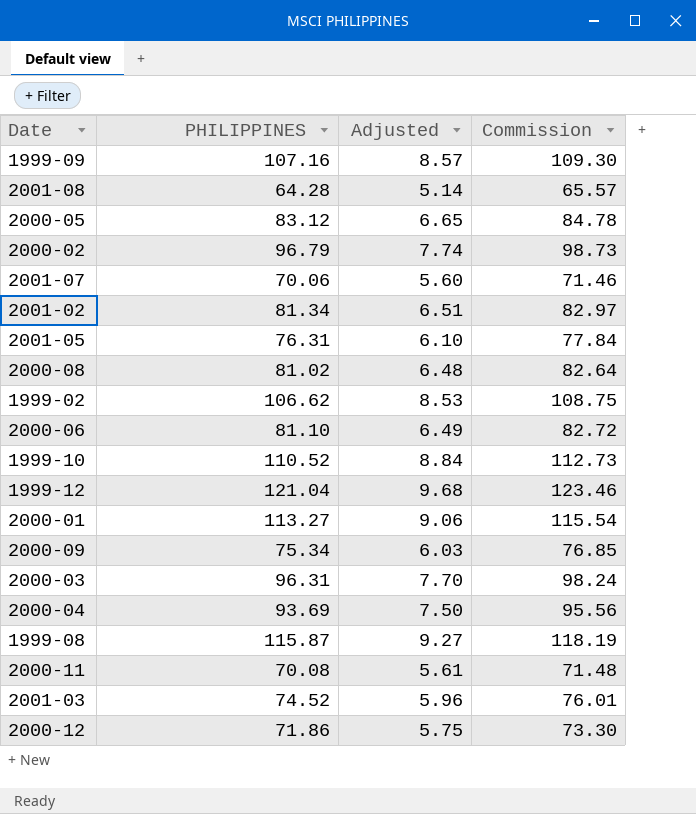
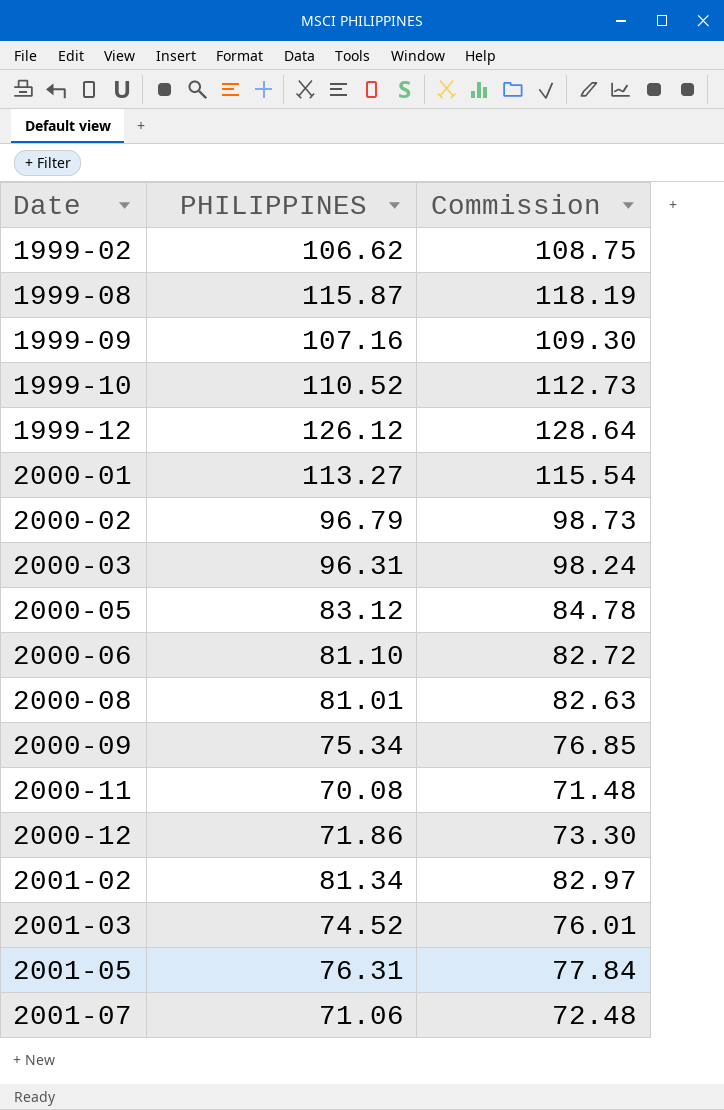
row order: none -> Date ascending
column Adjusted | formula: [PHILIPPINES] * 0.08 -> none
row 2001-08: 64.28 | 5.14 | 65.57 -> none
row 2000-04: 93.69 | 7.50 | 95.56 -> none
1999-12 | PHILIPPINES: 121.04 -> 126.12
1999-12 | Commission: 123.46 -> 128.64
2000-08 | PHILIPPINES: 81.02 -> 81.01
2000-08 | Commission: 82.64 -> 82.63
2001-07 | PHILIPPINES: 70.06 -> 71.06
2001-07 | Commission: 71.46 -> 72.48

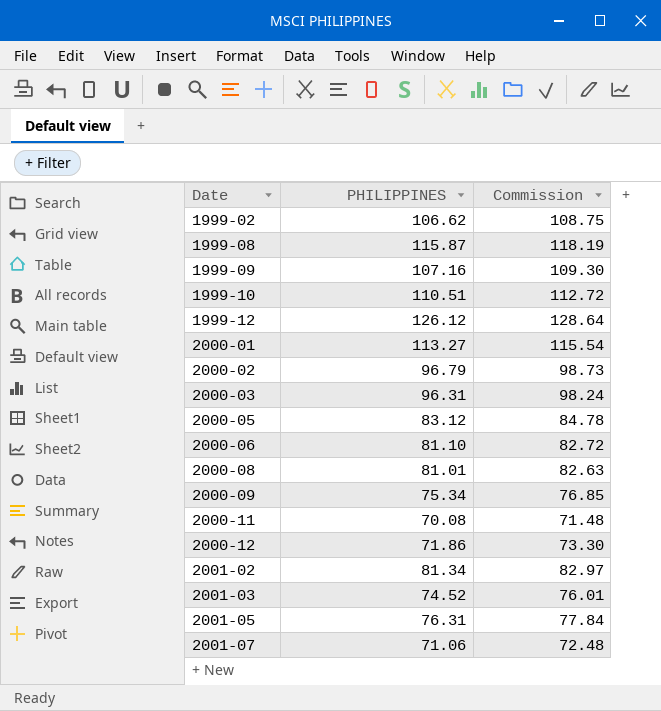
1999-10 | PHILIPPINES: 110.52 -> 110.51
1999-10 | Commission: 112.73 -> 112.72

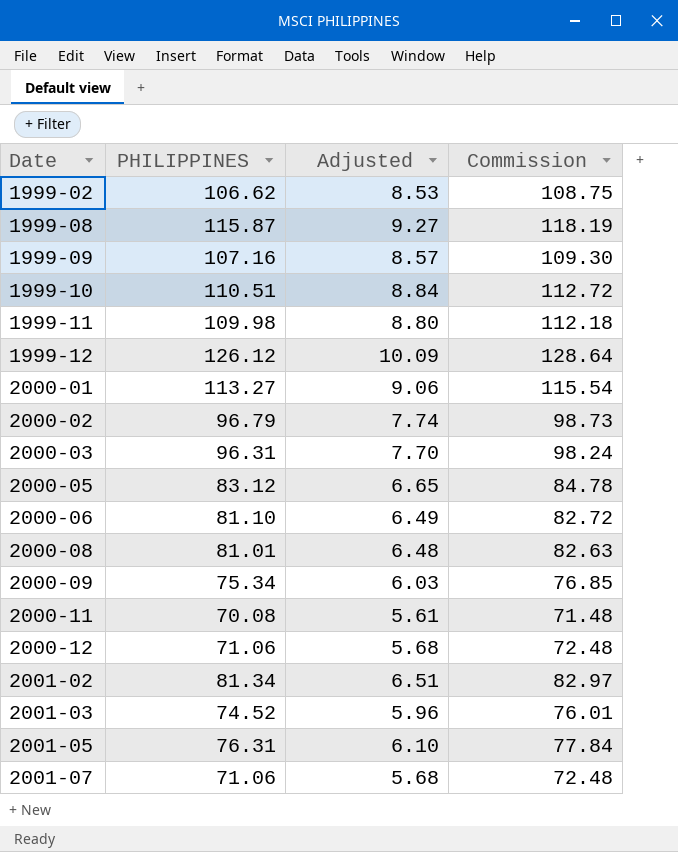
column Adjusted | formula: none -> [PHILIPPINES] * 0.08
row 1999-11: none -> 109.98 | 8.80 | 112.18
2000-12 | PHILIPPINES: 71.86 -> 71.06
2000-12 | Commission: 73.30 -> 72.48

